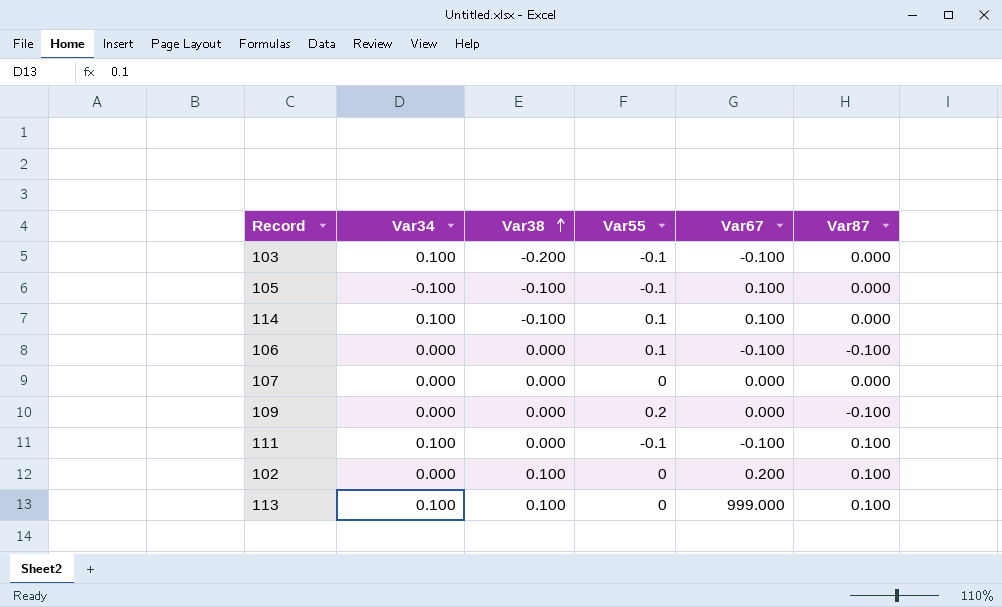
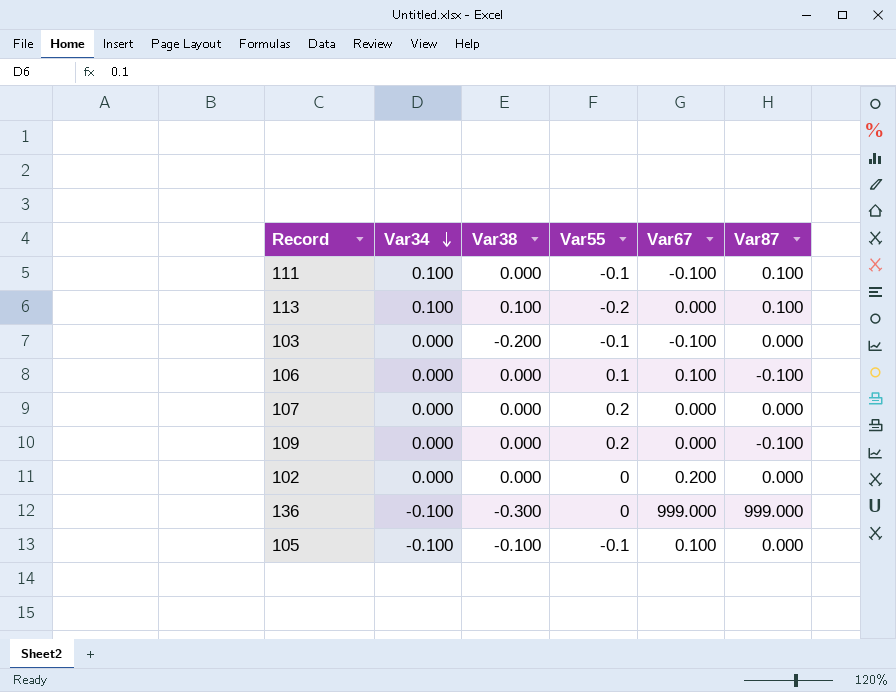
row order: Var38 ascending -> Var34 descending
row 114: 0.100 | -0.100 | 0.1 | 0.100 | 0.000 -> none
113 | Var55: 0 -> -0.2
113 | Var67: 999.000 -> 0.000
103 | Var34: 0.100 -> 0.000
106 | Var67: -0.100 -> 0.100
107 | Var55: 0 -> 0.2
102 | Var38: 0.100 -> 0.000
102 | Var87: 0.100 -> 0.000
row 136: none -> -0.100 | -0.300 | 0 | 999.000 | 999.000

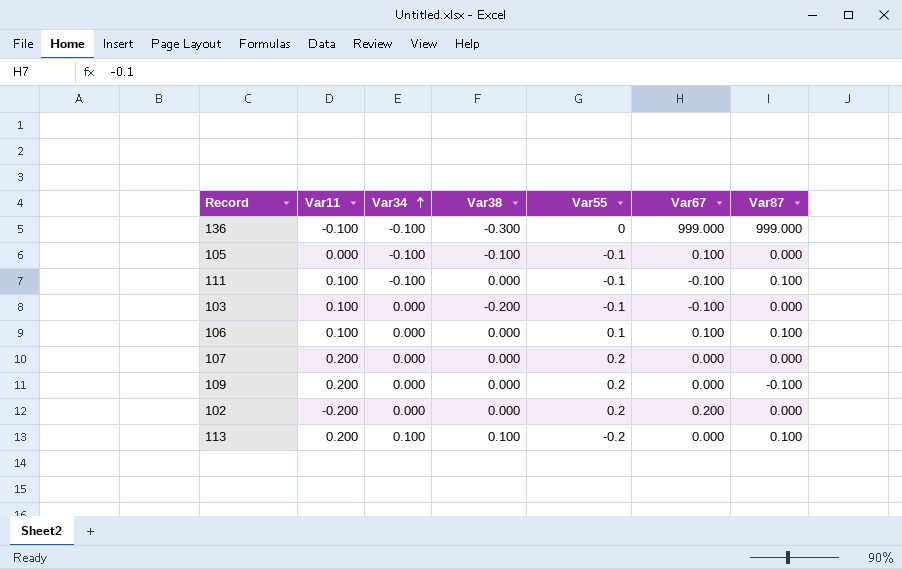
row order: Var34 descending -> Var34 ascending
column Var11 | position: none -> 2
111 | Var34: 0.100 -> -0.100
106 | Var87: -0.100 -> 0.100
102 | Var55: 0 -> 0.2

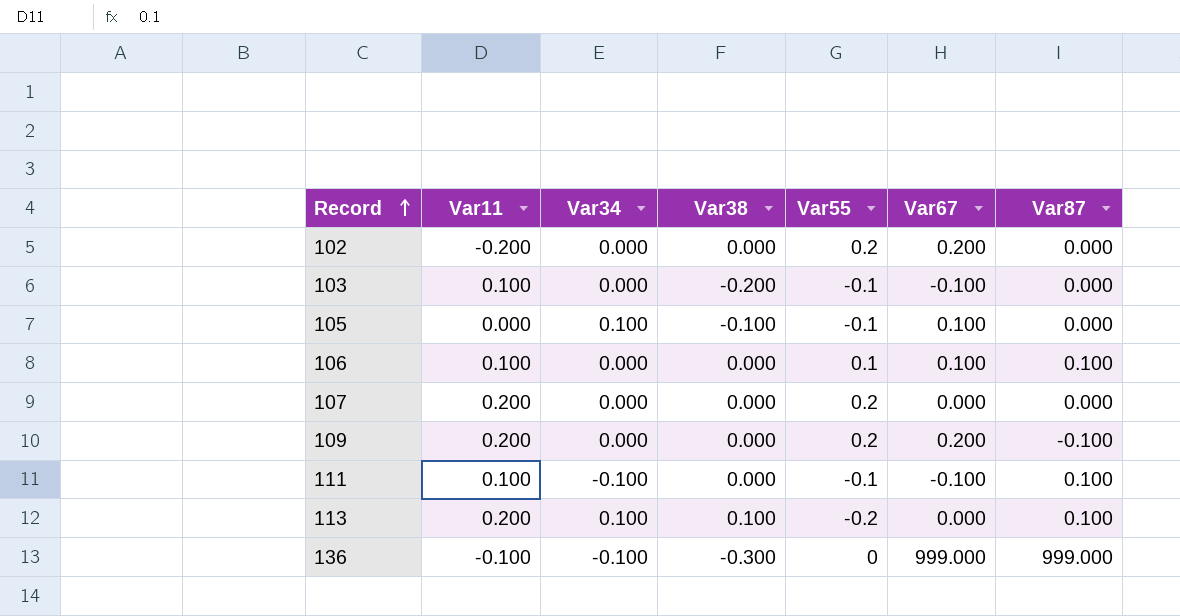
row order: Var34 ascending -> Record ascending
105 | Var34: -0.100 -> 0.100
109 | Var67: 0.000 -> 0.200

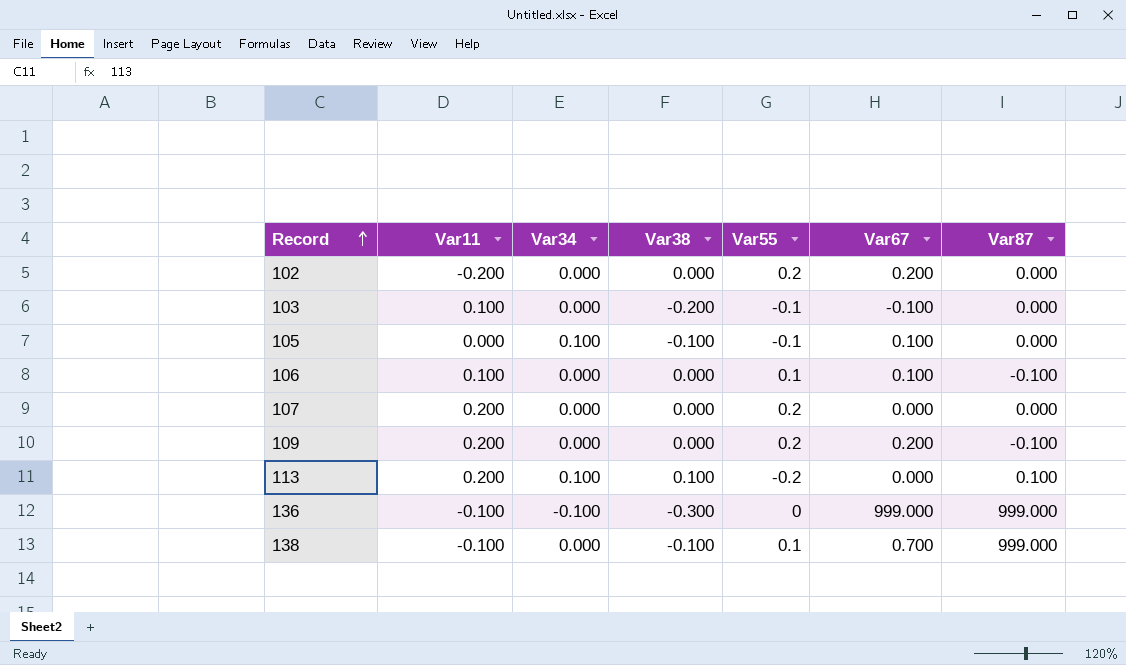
row 111: 0.100 | -0.100 | 0.000 | -0.1 | -0.100 | 0.100 -> none
106 | Var87: 0.100 -> -0.100
row 138: none -> -0.100 | 0.000 | -0.100 | 0.1 | 0.700 | 999.000

